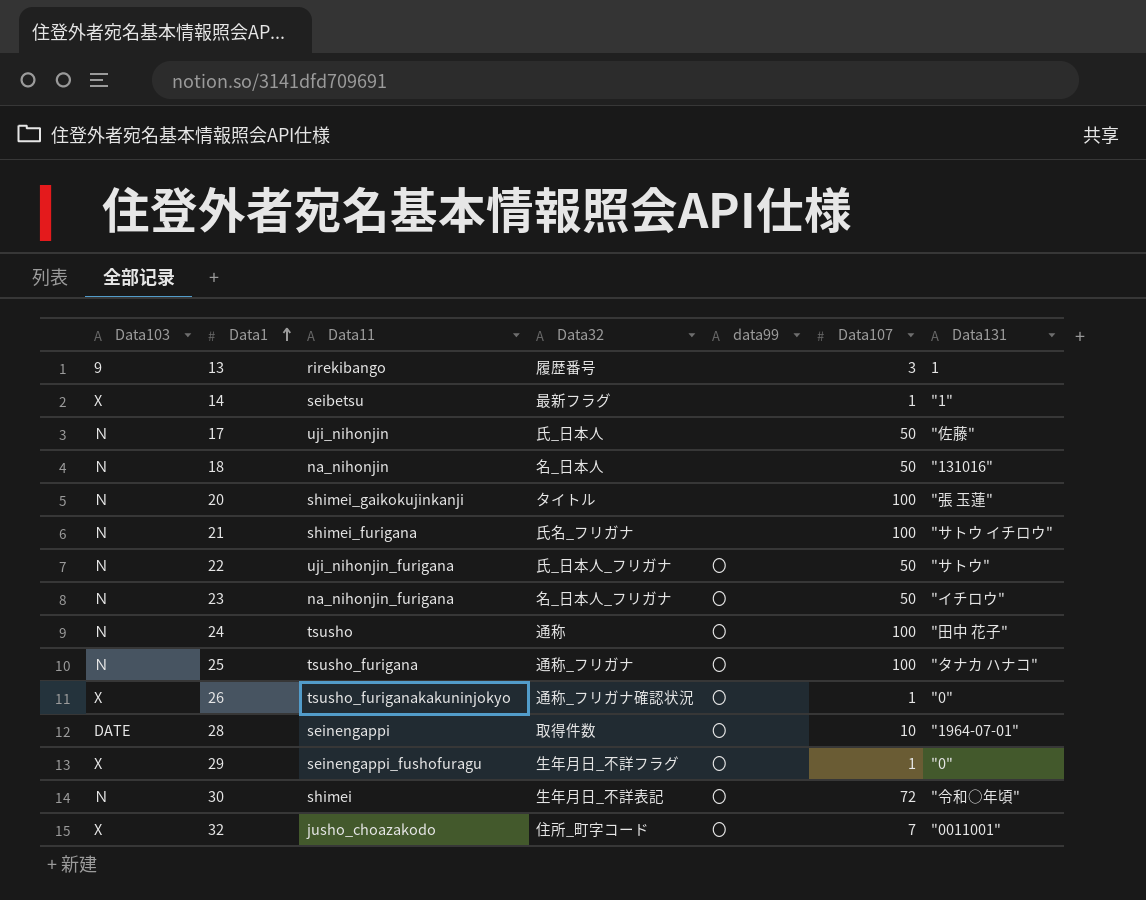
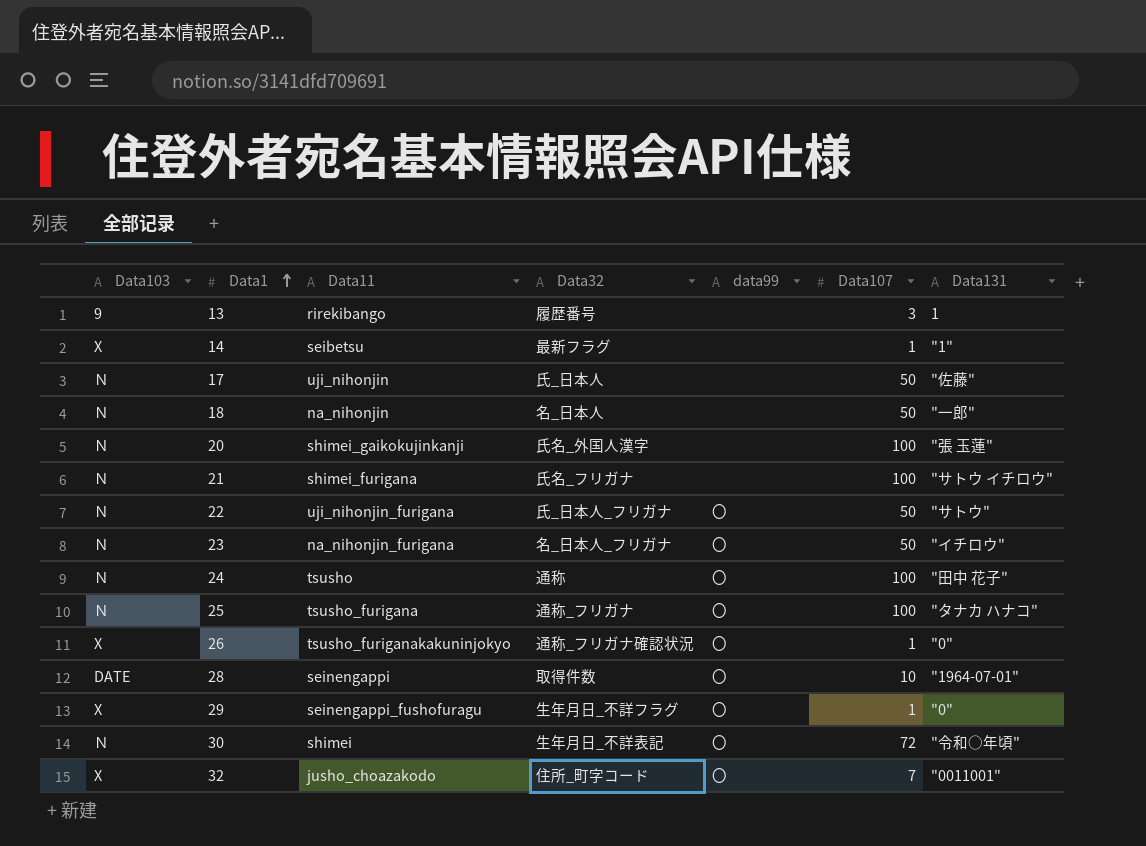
18 | Data131: "131016" -> "一郎"
20 | Data32: タイトル -> 氏名_外国人漢字

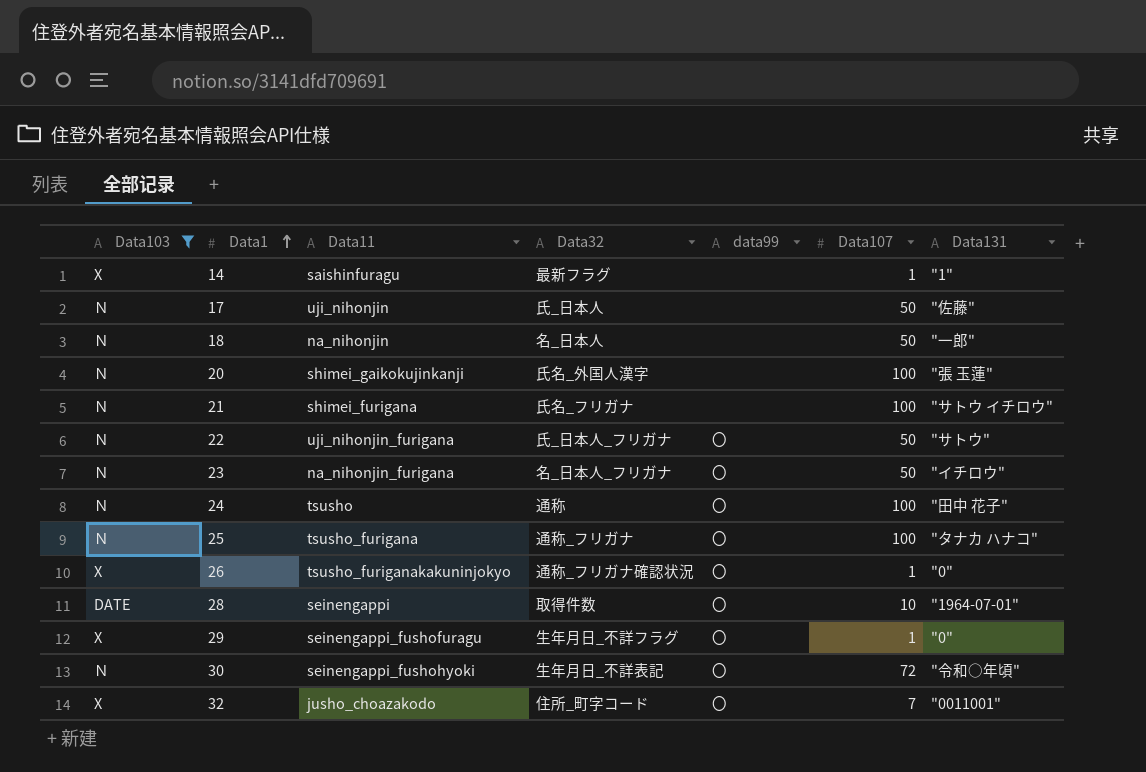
filter: none -> Data103 != 9
14 | Data11: seibetsu -> saishinfuragu
30 | Data11: shimei -> seinengappi_fushohyoki

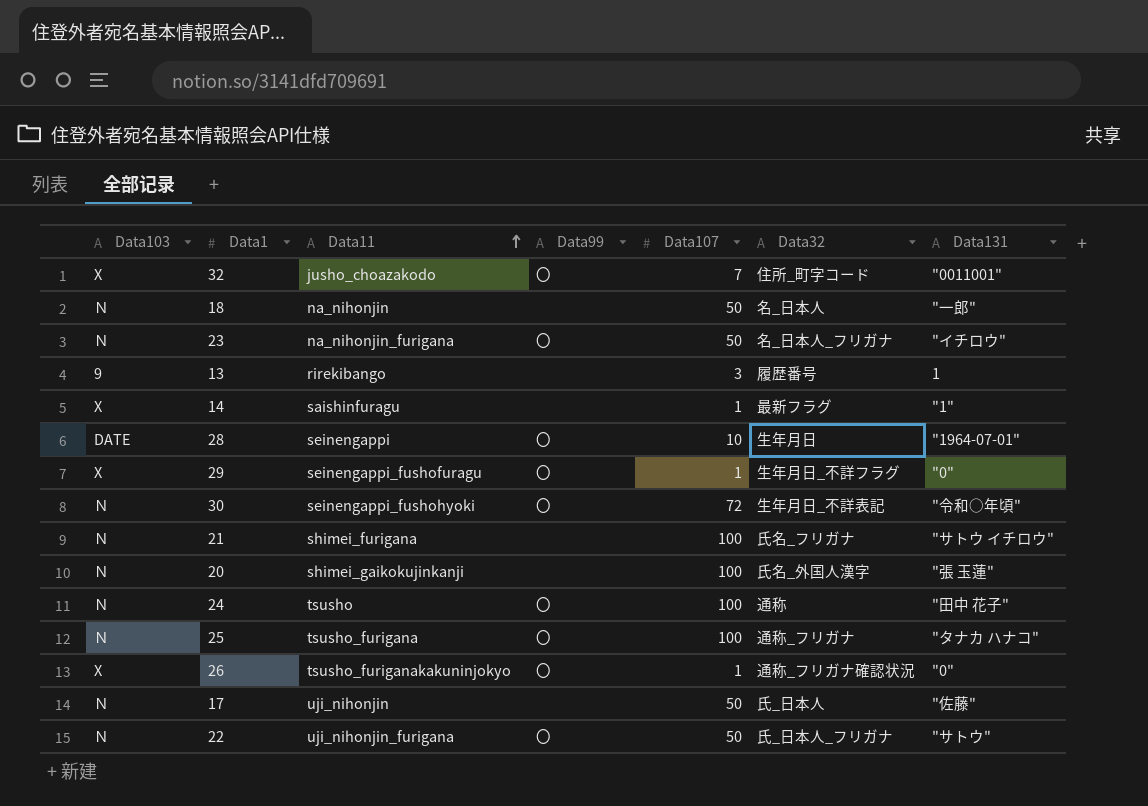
filter: Data103 != 9 -> none
row order: Data1 ascending -> Data11 ascending
column name: data99 -> Data99
column Data32 | position: 4 -> 6
28 | Data32: 取得件数 -> 生年月日

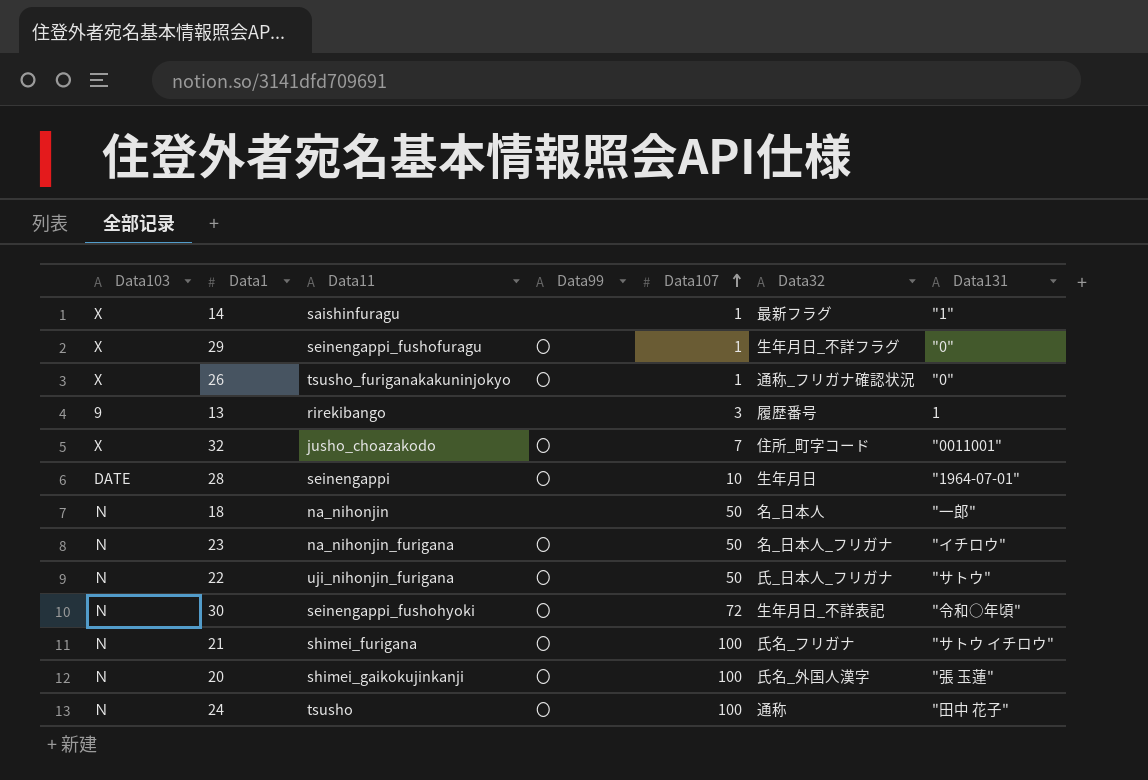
row order: Data11 ascending -> Data107 ascending
row 25: Ｎ | tsusho_furigana | 〇 | 100 | 通称_フリガナ | "タナカ ハナコ" -> none
row 17: Ｎ | uji_nihonjin | none | 50 | 氏_日本人 | "佐藤" -> none
21 | Data99: none -> 〇
20 | Data99: none -> 〇

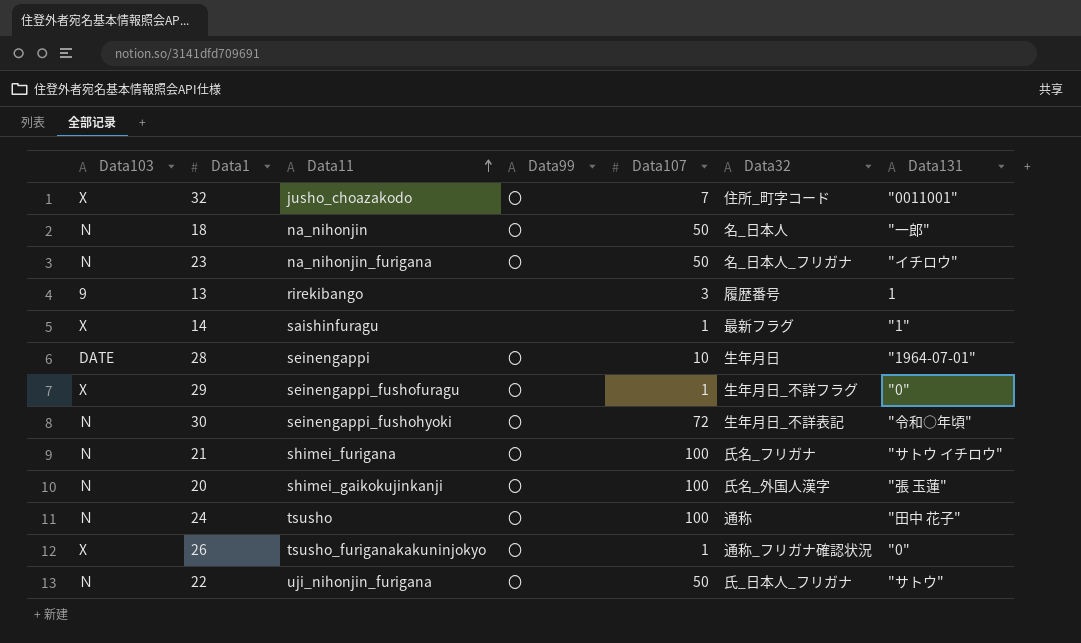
row order: Data107 ascending -> Data11 ascending
18 | Data99: none -> 〇

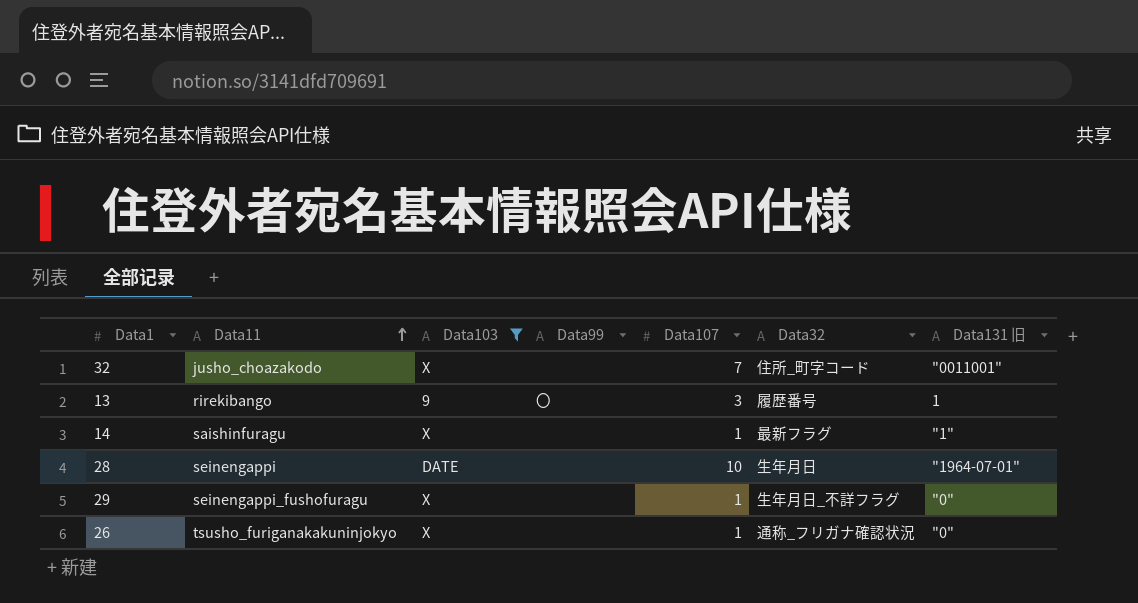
filter: none -> Data103 != Ｎ
column Data103 | position: 1 -> 3
column name: Data131 -> Data131 旧
32 | Data99: 〇 -> none
13 | Data99: none -> 〇
28 | Data99: 〇 -> none
29 | Data99: 〇 -> none
26 | Data99: 〇 -> none

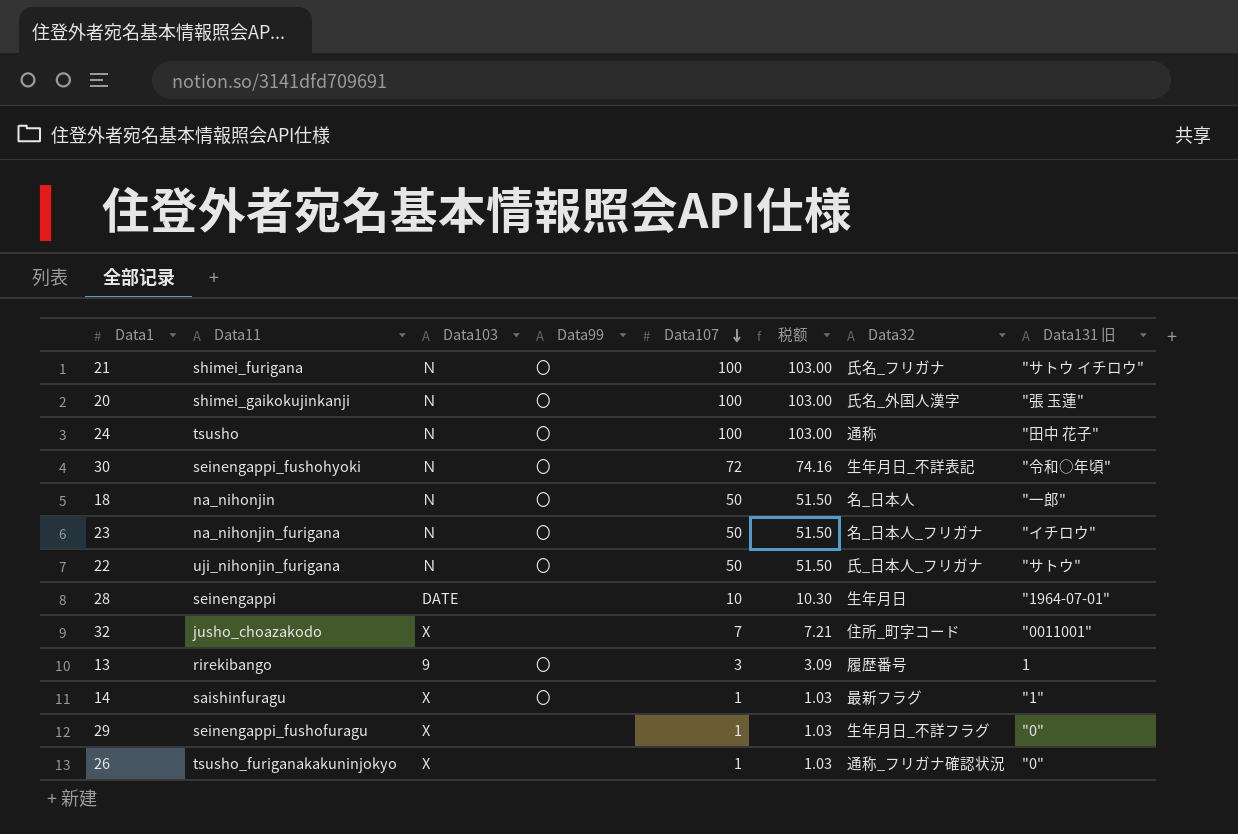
filter: Data103 != Ｎ -> none
row order: Data11 ascending -> Data107 descending
column 税额 | formula: none -> [Data107] * 1.03
14 | Data99: none -> 〇

